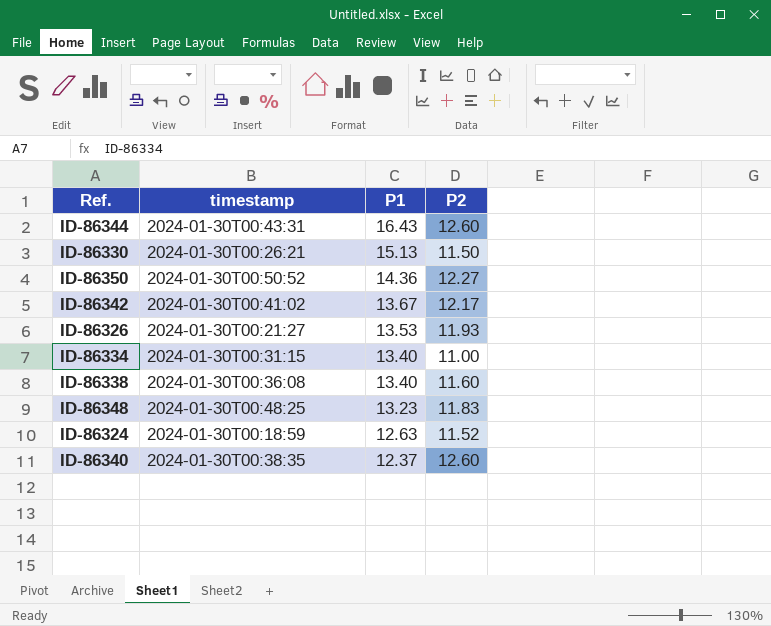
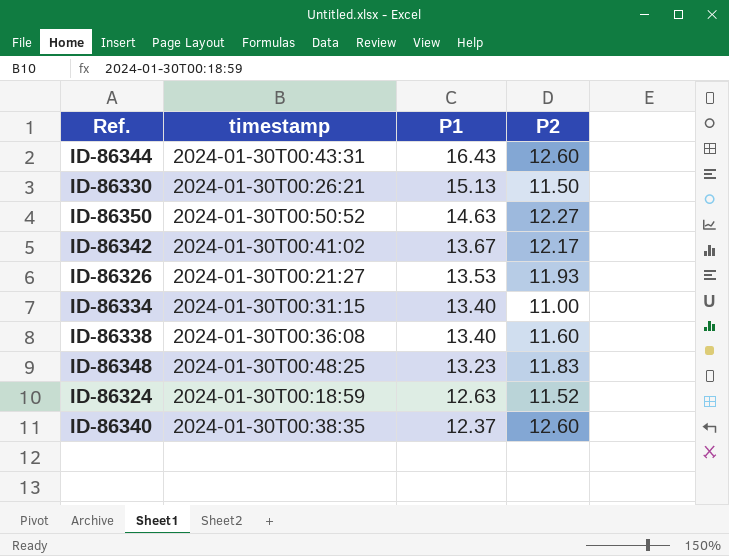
ID-86350 | P1: 14.36 -> 14.63

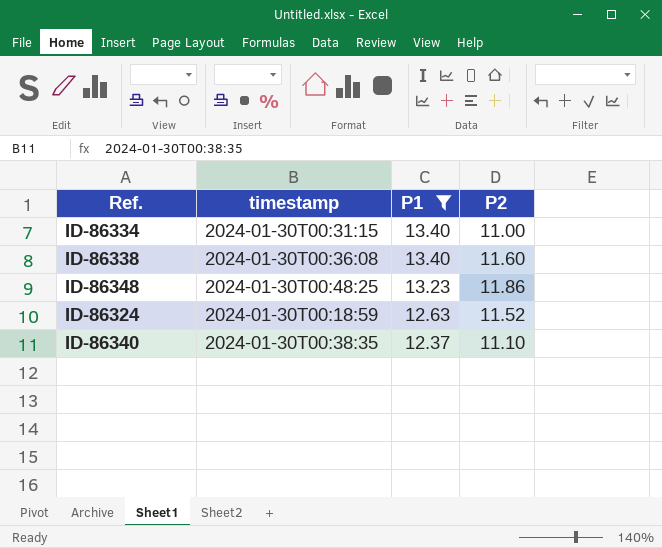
filter: none -> P1 <= 13.40
ID-86348 | P2: 11.83 -> 11.86
ID-86340 | P2: 12.60 -> 11.10

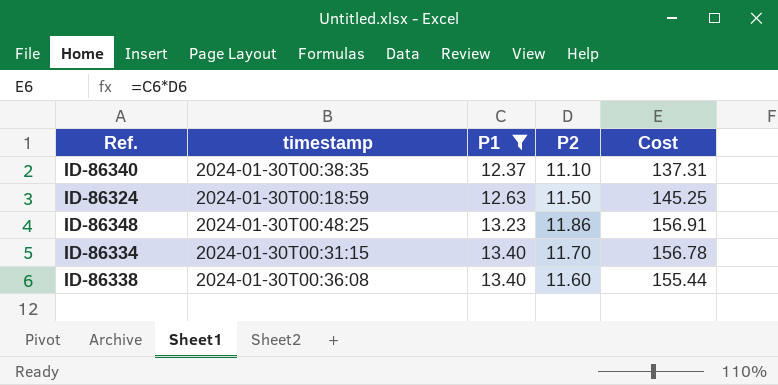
row order: P1 descending -> P1 ascending
column Cost | formula: none -> [P1] * [P2]
ID-86324 | P2: 11.52 -> 11.50
ID-86334 | P2: 11.00 -> 11.70

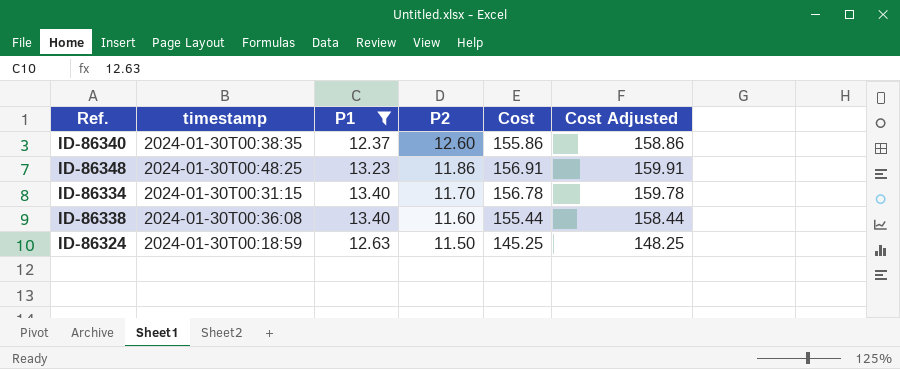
row order: P1 ascending -> P2 descending
column Cost Adjusted | formula: none -> [Cost] + 3
ID-86340 | P2: 11.10 -> 12.60
ID-86340 | Cost: 137.31 -> 155.86

